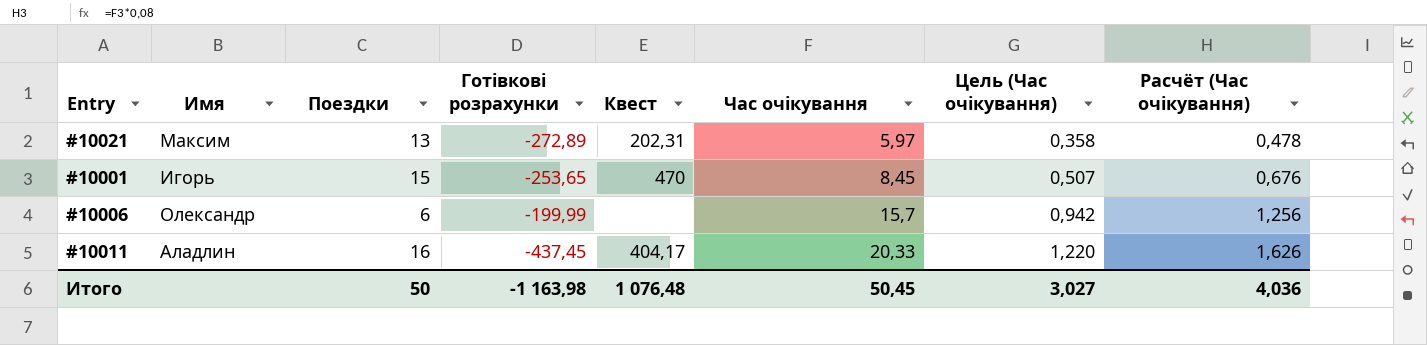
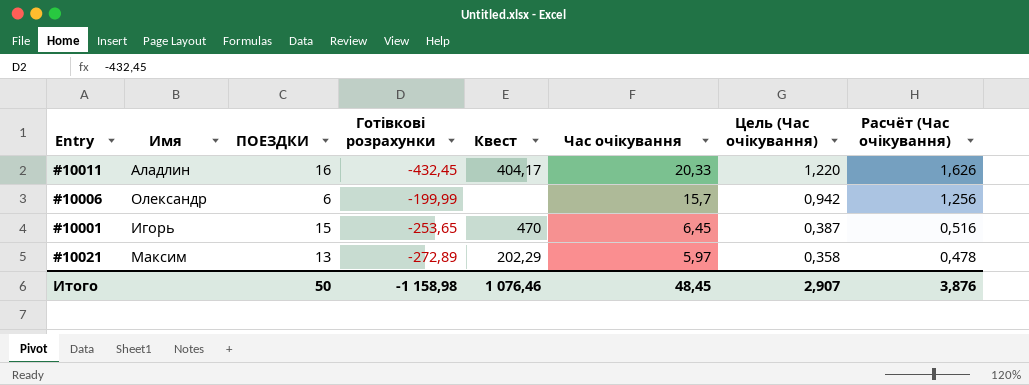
row order: Час очікування ascending -> Час очікування descending
column name: Поездки -> ПОЕЗДКИ
#10011 | Готівкові розрахунки: -437,45 -> -432,45
#10001 | Час очікування: 8,45 -> 6,45
#10001 | Цель (Час очікування): 0,507 -> 0,387
#10001 | Расчёт (Час очікування): 0,676 -> 0,516
#10021 | Квест: 202,31 -> 202,29
Итого | Готівкові розрахунки: -1 163,98 -> -1 158,98
Итого | Квест: 1 076,48 -> 1 076,46
Итого | Час очікування: 50,45 -> 48,45
Итого | Цель (Час очікування): 3,027 -> 2,907
Итого | Расчёт (Час очікування): 4,036 -> 3,876

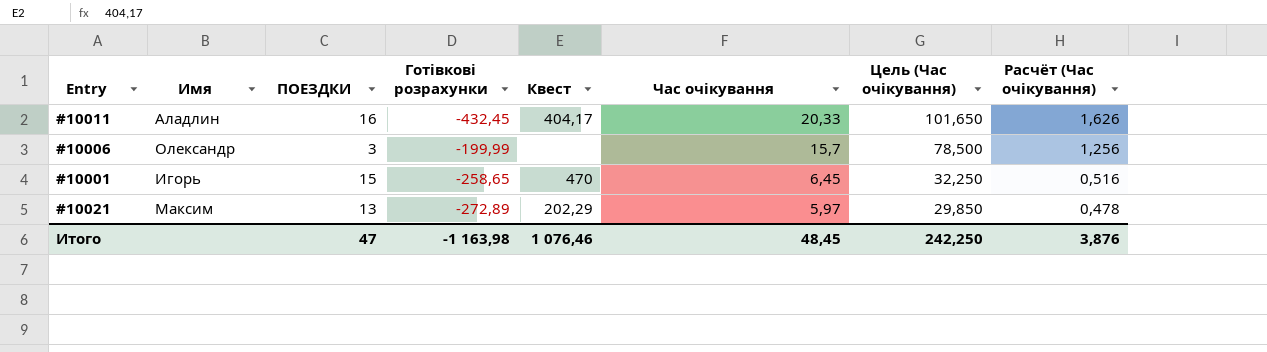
column Цель (Час очікування) | formula: [Час очікування] * 0,06 -> [Час очікування] * 5
#10006 | ПОЕЗДКИ: 6 -> 3
#10001 | Готівкові розрахунки: -253,65 -> -258,65
Итого | ПОЕЗДКИ: 50 -> 47
Итого | Готівкові розрахунки: -1 158,98 -> -1 163,98
Итого | Цель (Час очікування): 2,907 -> 242,250

